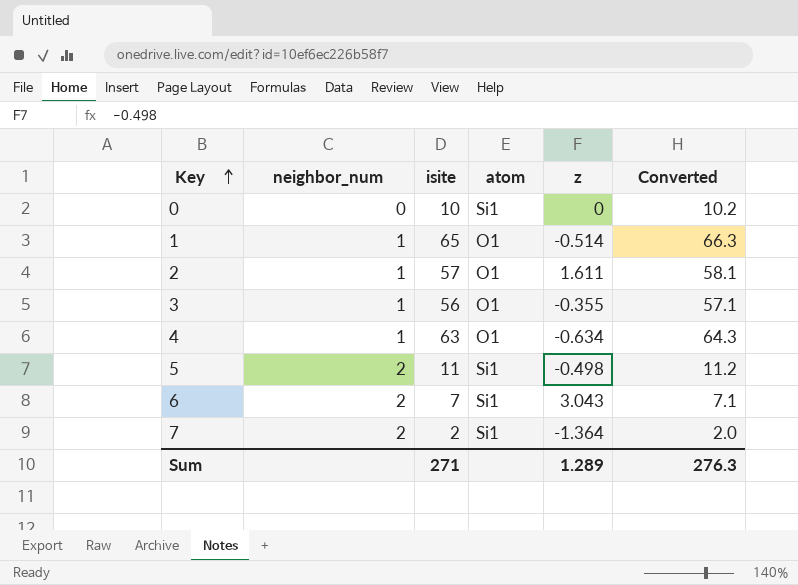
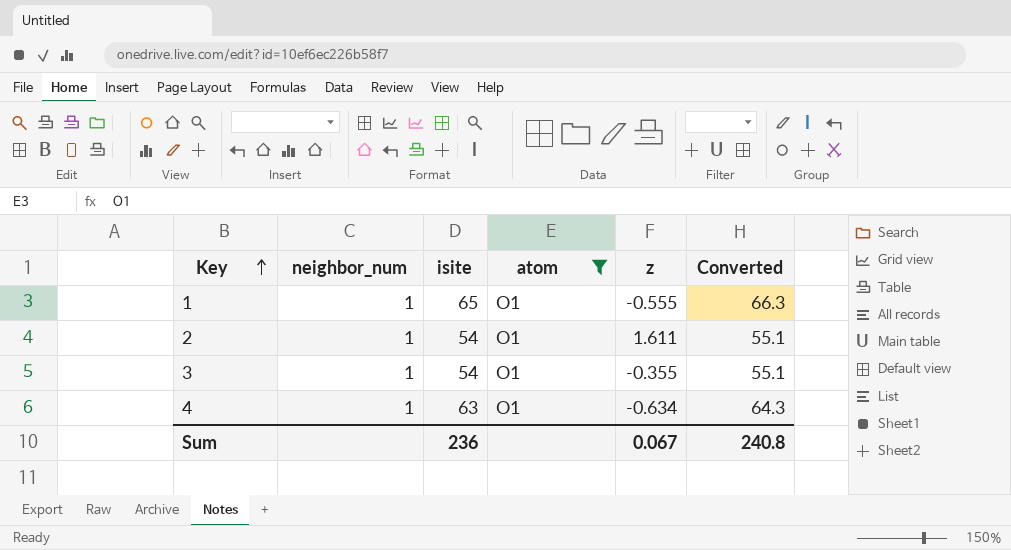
filter: none -> atom = O1
1 | z: -0.514 -> -0.555
2 | isite: 57 -> 54
2 | Converted: 58.1 -> 55.1
3 | isite: 56 -> 54
3 | Converted: 57.1 -> 55.1
Sum | isite: 271 -> 236
Sum | z: 1.289 -> 0.067
Sum | Converted: 276.3 -> 240.8

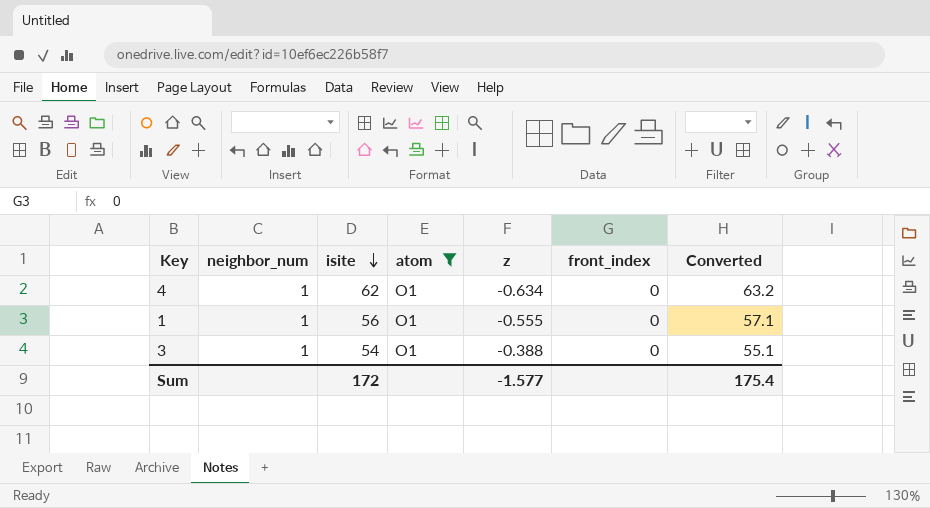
row order: Key ascending -> isite descending
column front_index | position: none -> 6
row 2: 1 | 54 | O1 | 1.611 | 55.1 -> none
4 | isite: 63 -> 62
4 | Converted: 64.3 -> 63.2
1 | isite: 65 -> 56
1 | Converted: 66.3 -> 57.1
3 | z: -0.355 -> -0.388
Sum | isite: 236 -> 172
Sum | z: 0.067 -> -1.577
Sum | Converted: 240.8 -> 175.4

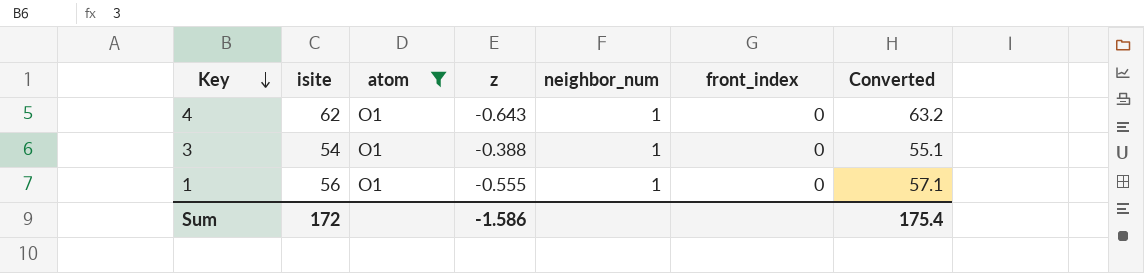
row order: isite descending -> Key descending
column neighbor_num | position: 2 -> 5
4 | z: -0.634 -> -0.643
Sum | z: -1.577 -> -1.586

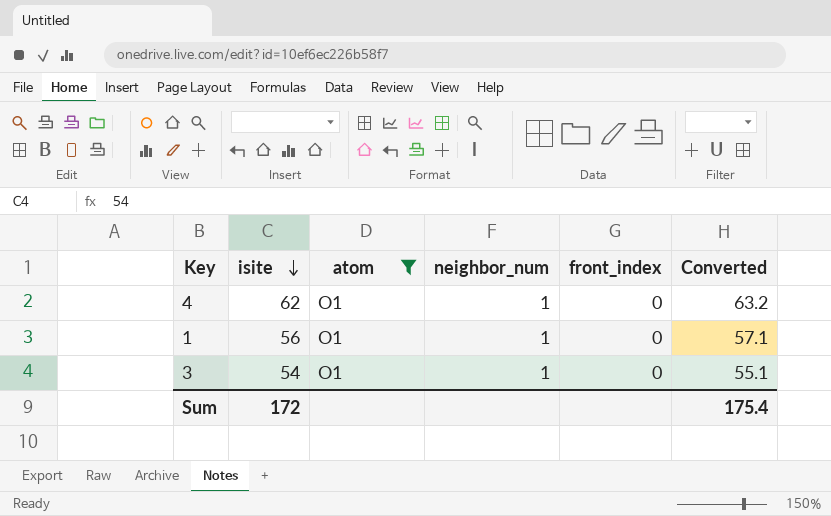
row order: Key descending -> isite descending
column z | position: 4 -> none

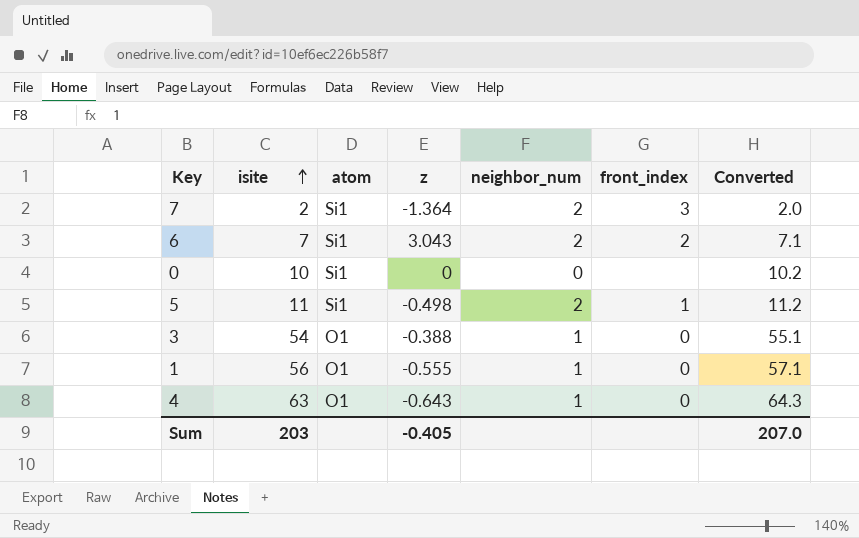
filter: atom = O1 -> none
row order: isite descending -> isite ascending
column z | position: none -> 4
4 | isite: 62 -> 63
4 | Converted: 63.2 -> 64.3
Sum | isite: 172 -> 203
Sum | Converted: 175.4 -> 207.0

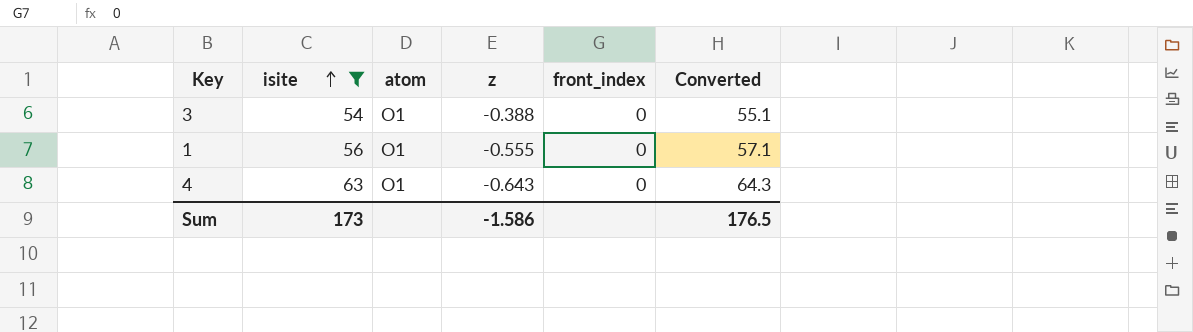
filter: none -> isite >= 54
column neighbor_num | position: 5 -> none
Sum | isite: 203 -> 173
Sum | z: -0.405 -> -1.586
Sum | Converted: 207.0 -> 176.5

